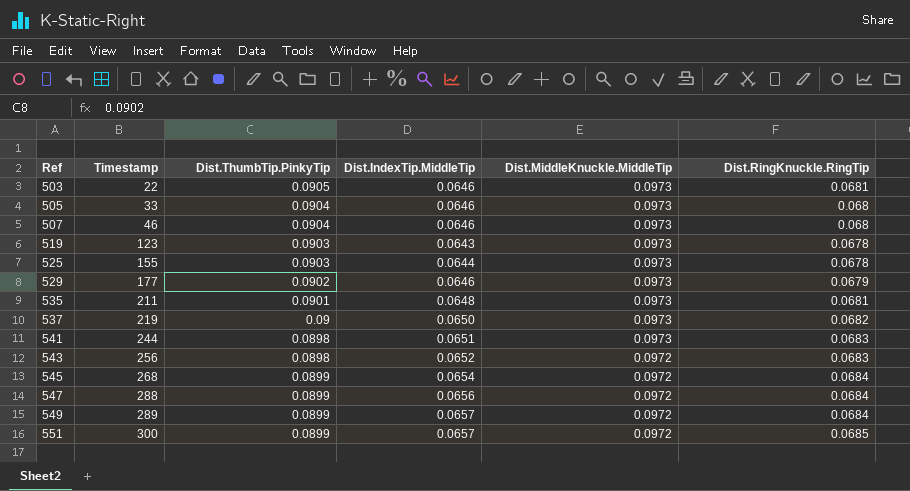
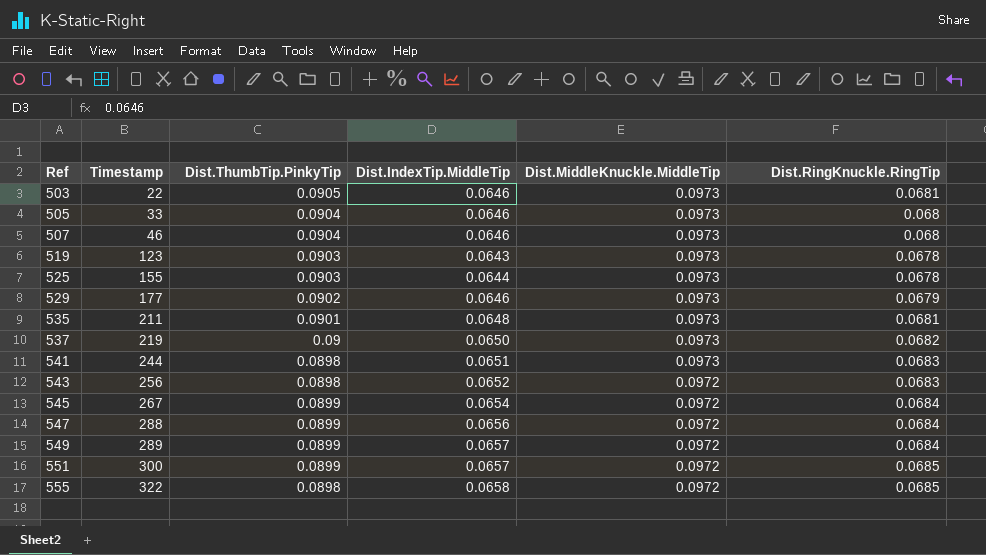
545 | Timestamp: 268 -> 267
row 555: none -> 322 | 0.0898 | 0.0658 | 0.0972 | 0.0685

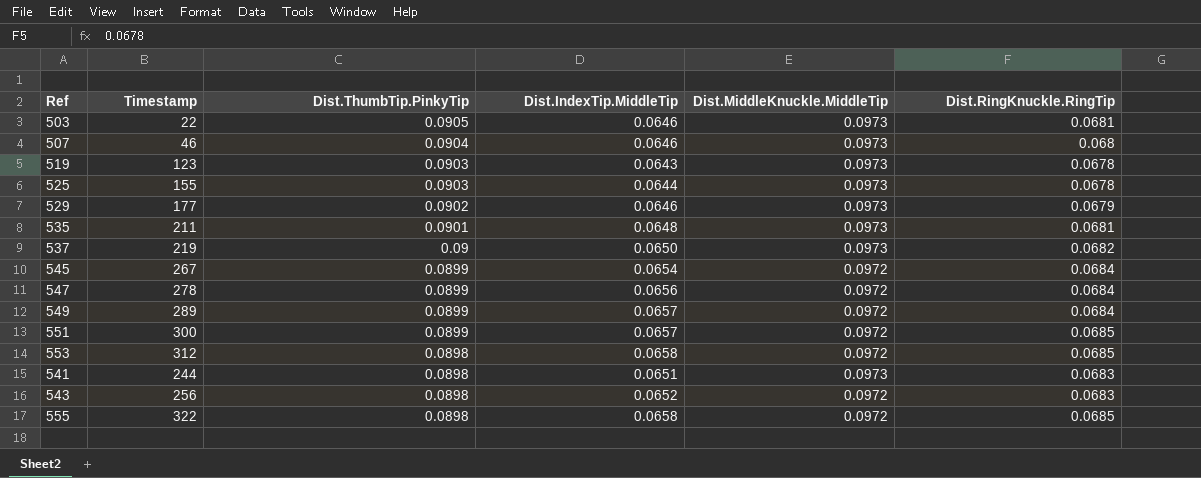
row order: Ref ascending -> Dist.ThumbTip.PinkyTip descending
row 505: 33 | 0.0904 | 0.0646 | 0.0973 | 0.068 -> none
547 | Timestamp: 288 -> 278
row 553: none -> 312 | 0.0898 | 0.0658 | 0.0972 | 0.0685

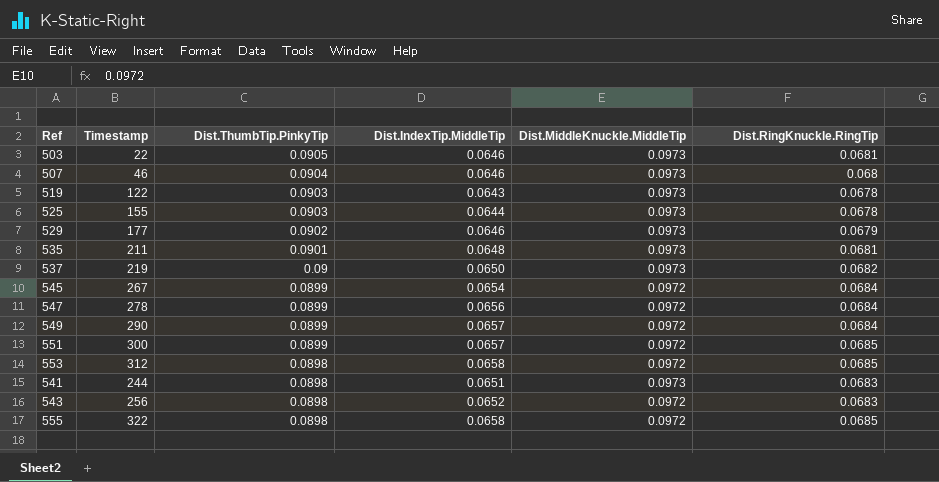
519 | Timestamp: 123 -> 122
549 | Timestamp: 289 -> 290

